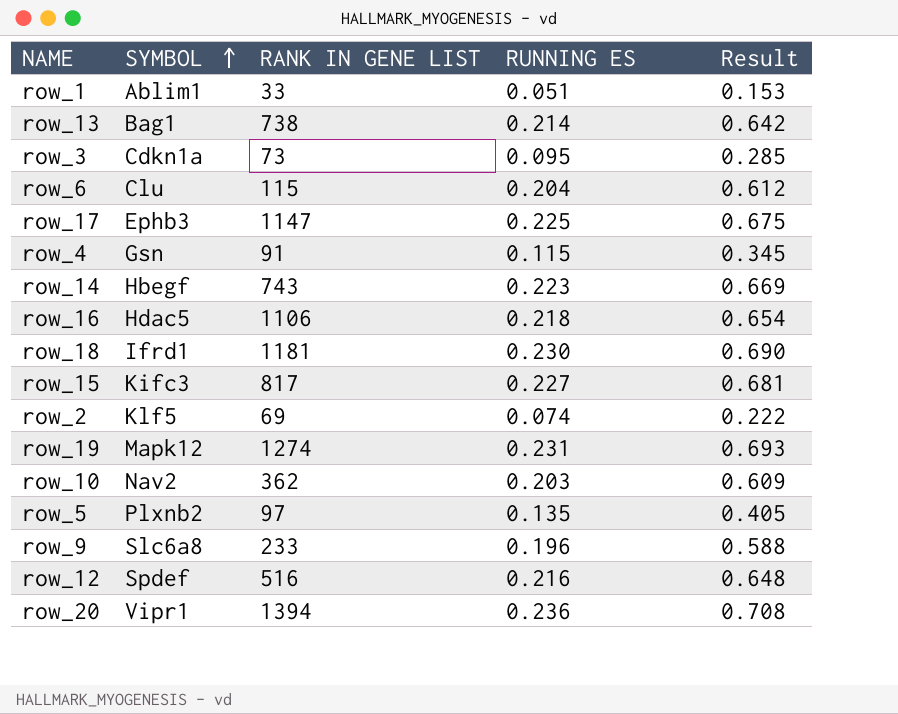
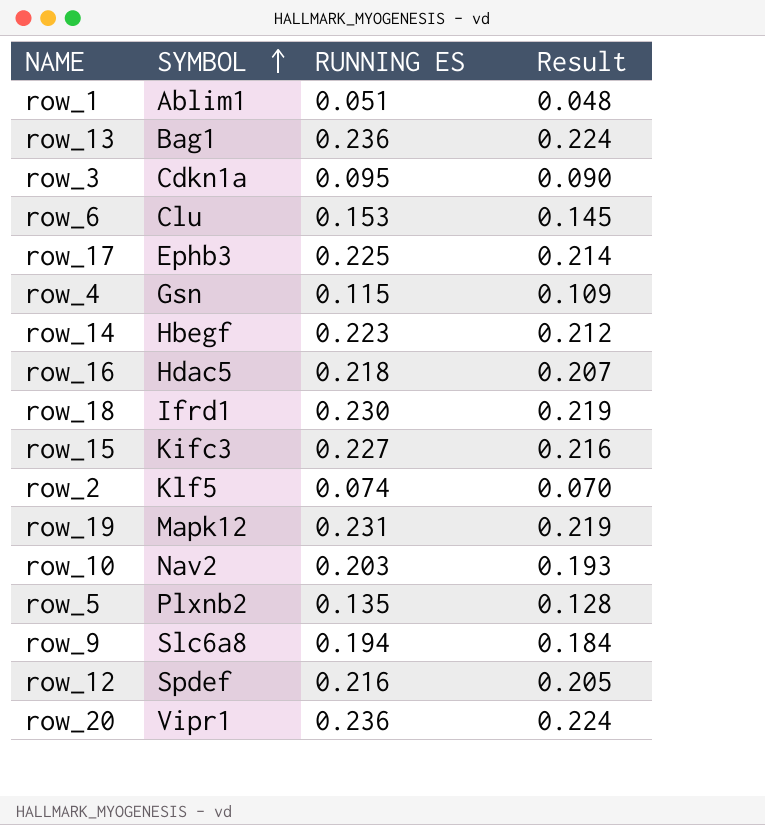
column RANK IN GENE LIST | position: 3 -> none
column Result | formula: [RUNNING ES] * 3 -> [RUNNING ES] * 0.95
row_13 | RUNNING ES: 0.214 -> 0.236
row_6 | RUNNING ES: 0.204 -> 0.153
row_9 | RUNNING ES: 0.196 -> 0.194

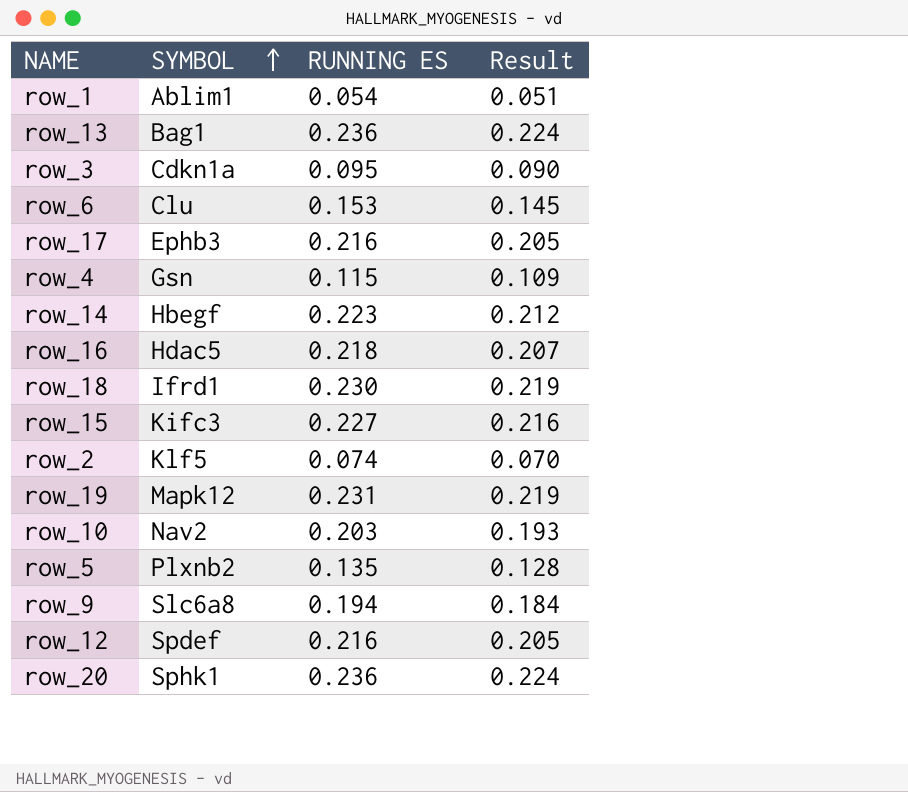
row_1 | RUNNING ES: 0.051 -> 0.054
row_1 | Result: 0.048 -> 0.051
row_17 | RUNNING ES: 0.225 -> 0.216
row_17 | Result: 0.214 -> 0.205
row_20 | SYMBOL: Vipr1 -> Sphk1

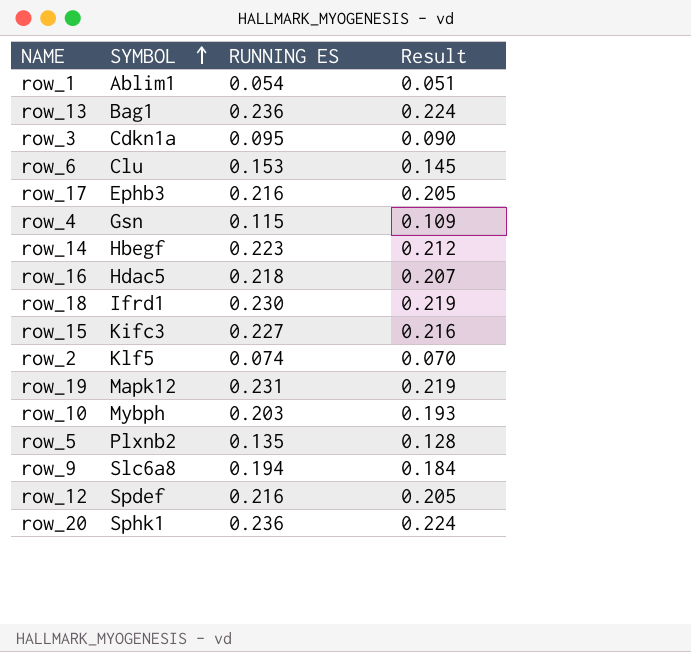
row_10 | SYMBOL: Nav2 -> Mybph

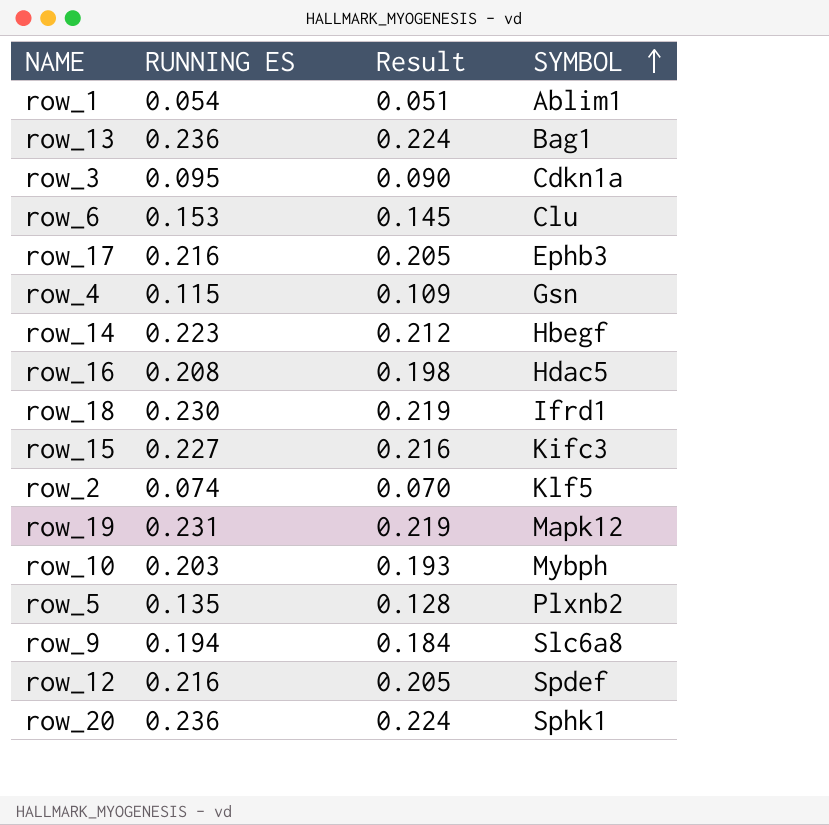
column SYMBOL | position: 2 -> 4
row_16 | RUNNING ES: 0.218 -> 0.208
row_16 | Result: 0.207 -> 0.198

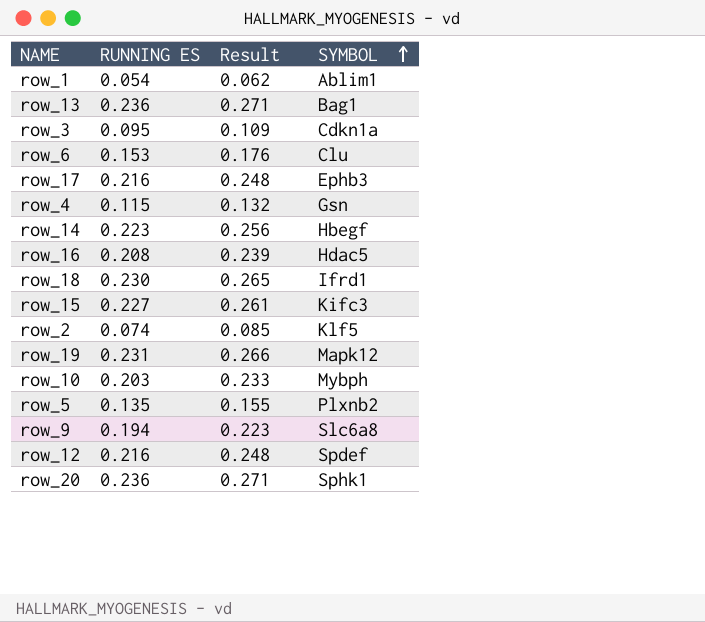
column Result | formula: [RUNNING ES] * 0.95 -> [RUNNING ES] * 1.15

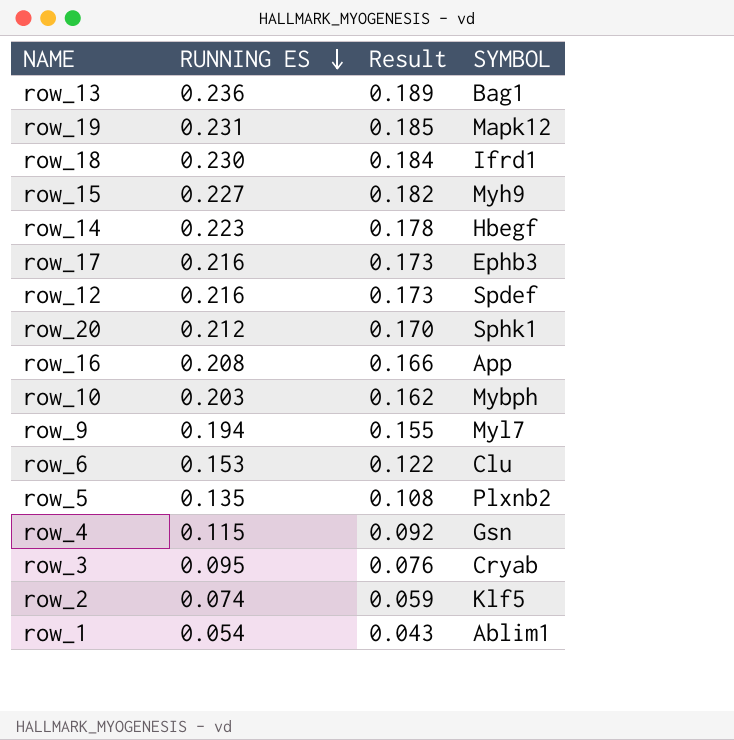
row order: SYMBOL ascending -> RUNNING ES descending
column Result | formula: [RUNNING ES] * 1.15 -> [RUNNING ES] * 0.8
row_15 | SYMBOL: Kifc3 -> Myh9
row_20 | RUNNING ES: 0.236 -> 0.212
row_16 | SYMBOL: Hdac5 -> App
row_9 | SYMBOL: Slc6a8 -> Myl7
row_3 | SYMBOL: Cdkn1a -> Cryab

